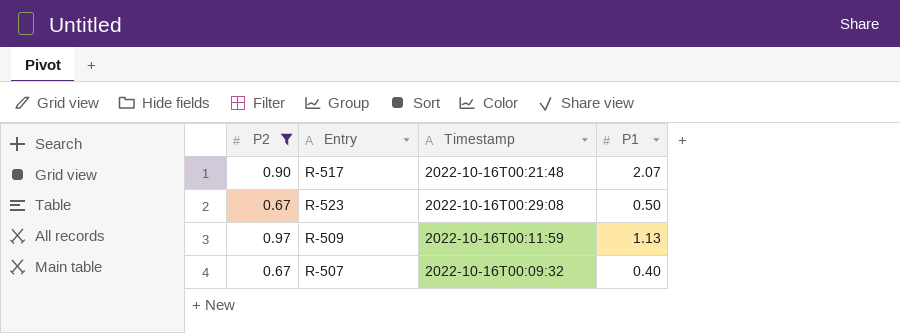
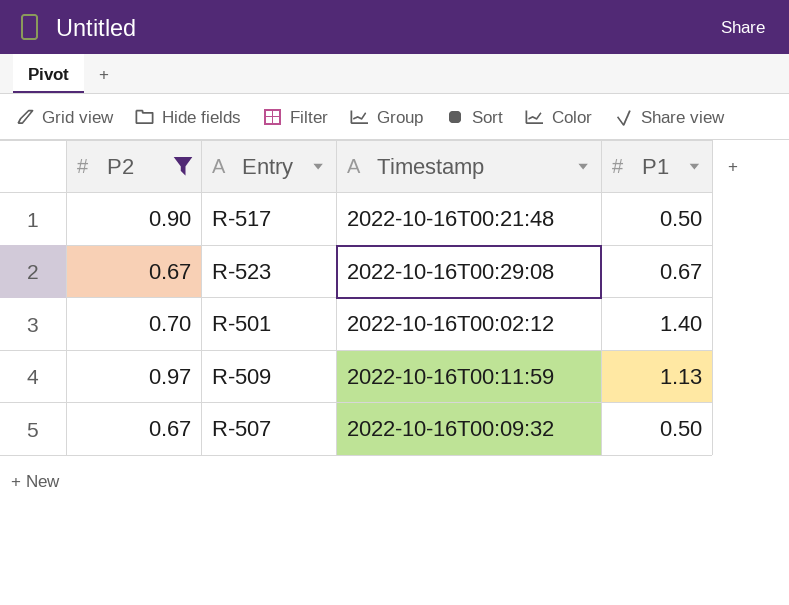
R-517 | P1: 2.07 -> 0.50
R-523 | P1: 0.50 -> 0.67
row R-501: none -> 0.70 | 2022-10-16T00:02:12 | 1.40
R-507 | P1: 0.40 -> 0.50

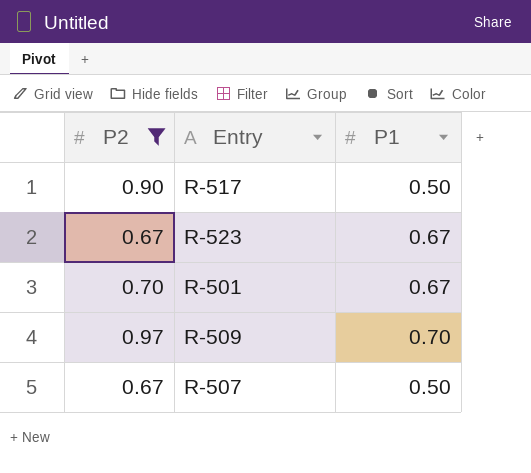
column Timestamp | position: 3 -> none
R-501 | P1: 1.40 -> 0.67
R-509 | P1: 1.13 -> 0.70

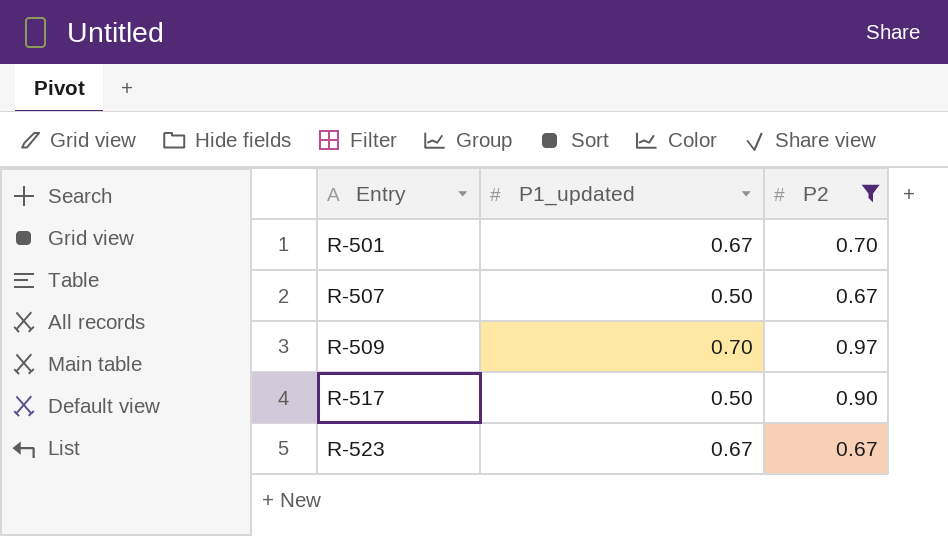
row order: none -> Entry ascending
column name: P1 -> P1_updated
column P2 | position: 1 -> 3

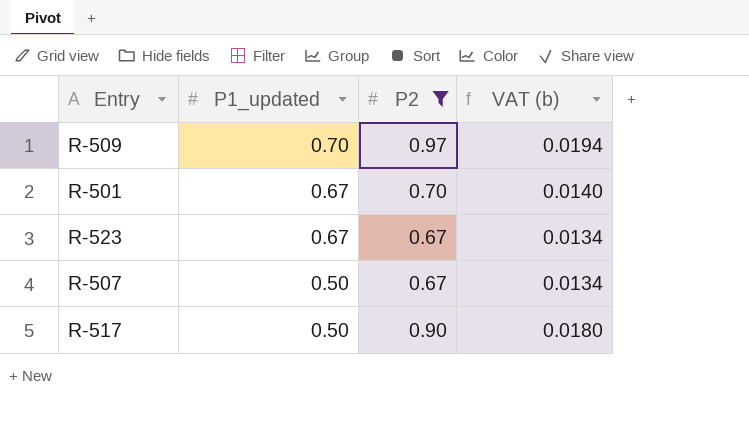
row order: Entry ascending -> P1_updated descending
column VAT (b) | formula: none -> [P2] * 0.02

